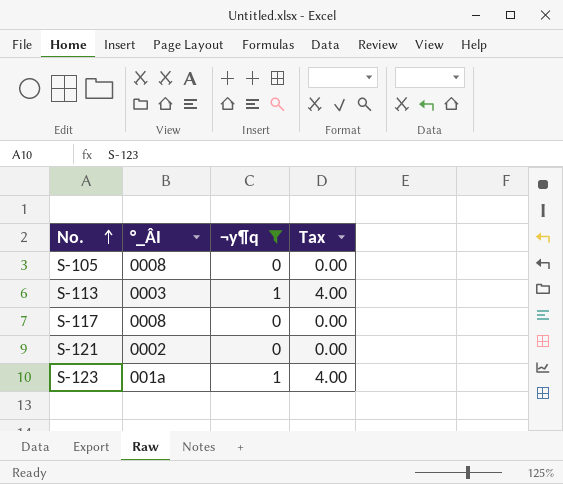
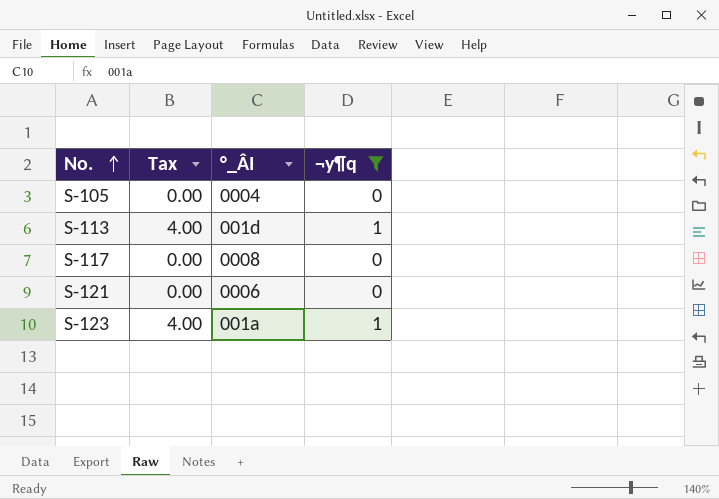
column Tax | position: 4 -> 2
S-105 | °_ÂI: 0008 -> 0004
S-113 | °_ÂI: 0003 -> 001d
S-121 | °_ÂI: 0002 -> 0006

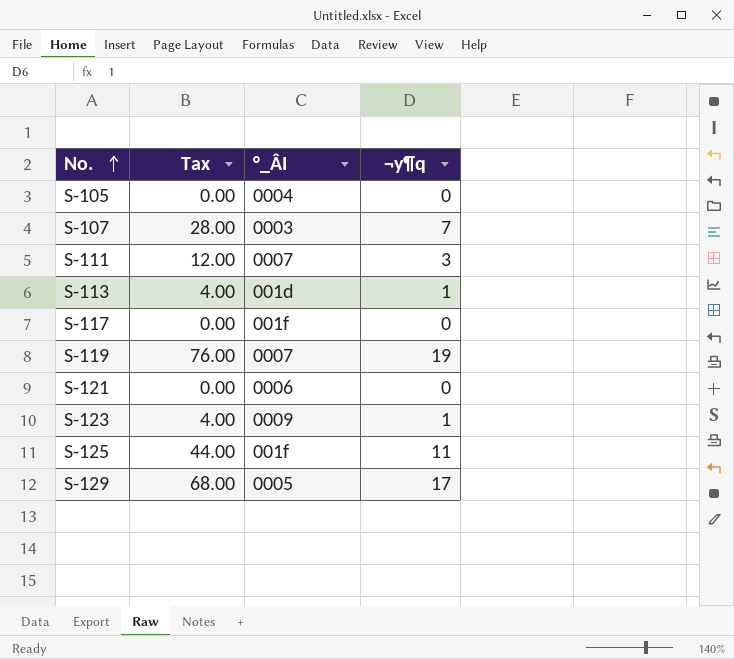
filter: ¬y¶q <= 1 -> none
S-117 | °_ÂI: 0008 -> 001f
S-123 | °_ÂI: 001a -> 0009

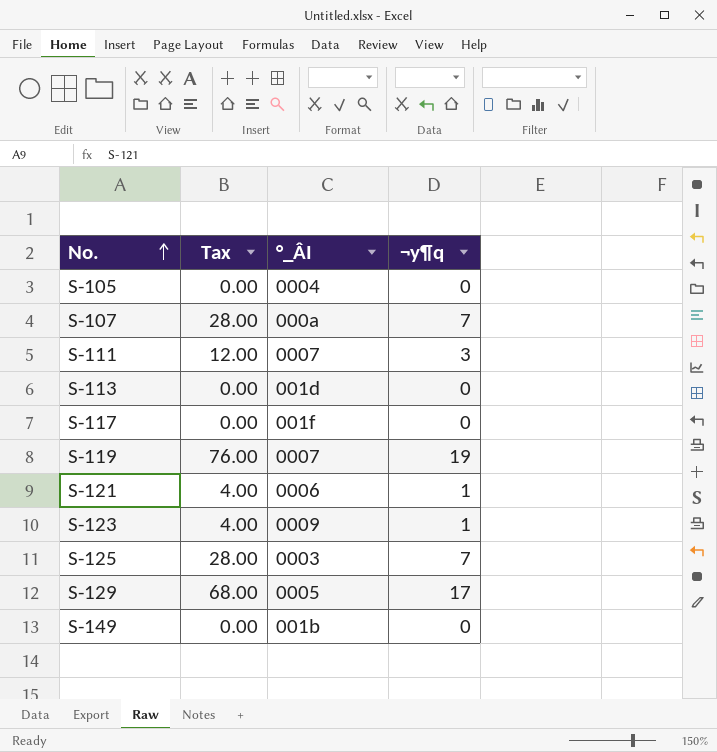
S-107 | °_ÂI: 0003 -> 000a
S-113 | Tax: 4.00 -> 0.00
S-113 | ¬y¶q: 1 -> 0
S-121 | Tax: 0.00 -> 4.00
S-121 | ¬y¶q: 0 -> 1
S-125 | Tax: 44.00 -> 28.00
S-125 | °_ÂI: 001f -> 0003
S-125 | ¬y¶q: 11 -> 7
row S-149: none -> 0.00 | 001b | 0

